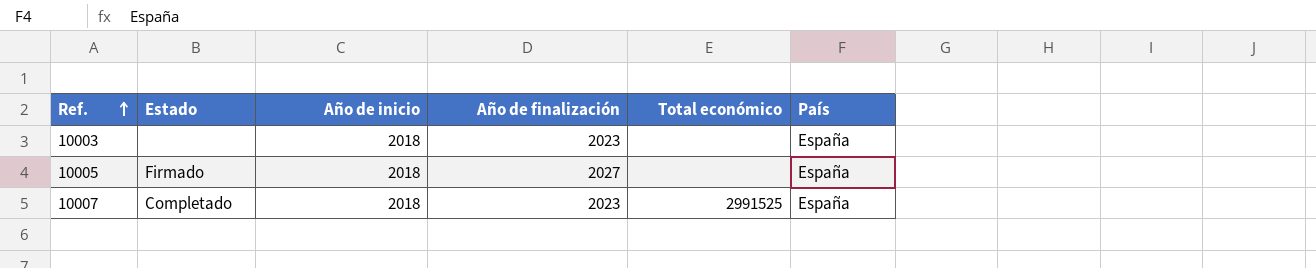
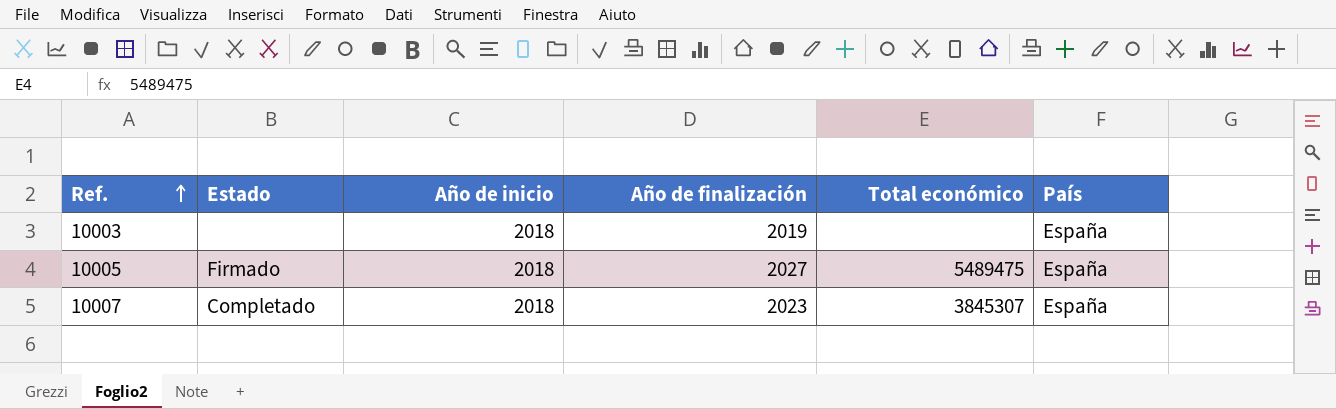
10003 | Año de finalización: 2023 -> 2019
10005 | Total económico: none -> 5489475
10007 | Total económico: 2991525 -> 3845307

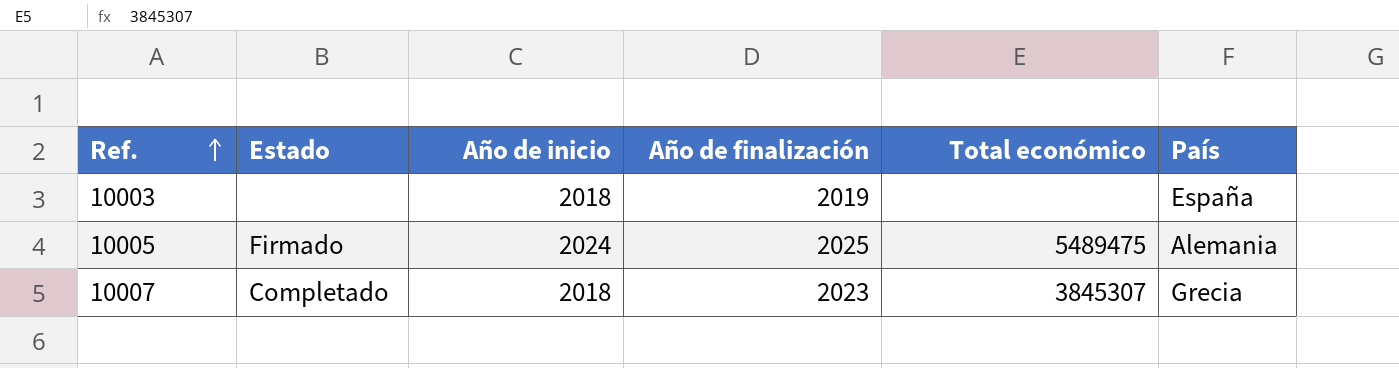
10005 | Año de inicio: 2018 -> 2024
10005 | Año de finalización: 2027 -> 2025
10005 | País: España -> Alemania
10007 | País: España -> Grecia

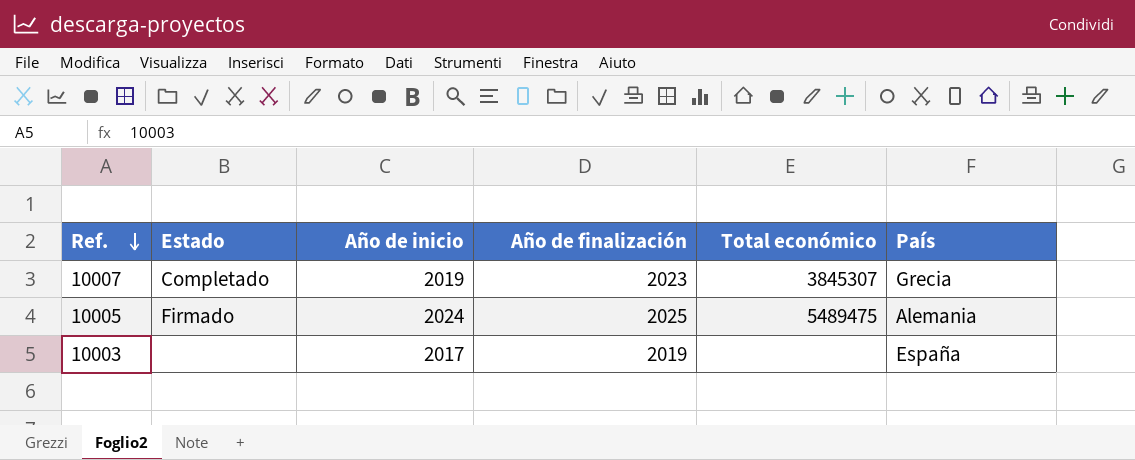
row order: Ref. ascending -> Ref. descending
10007 | Año de inicio: 2018 -> 2019
10003 | Año de inicio: 2018 -> 2017

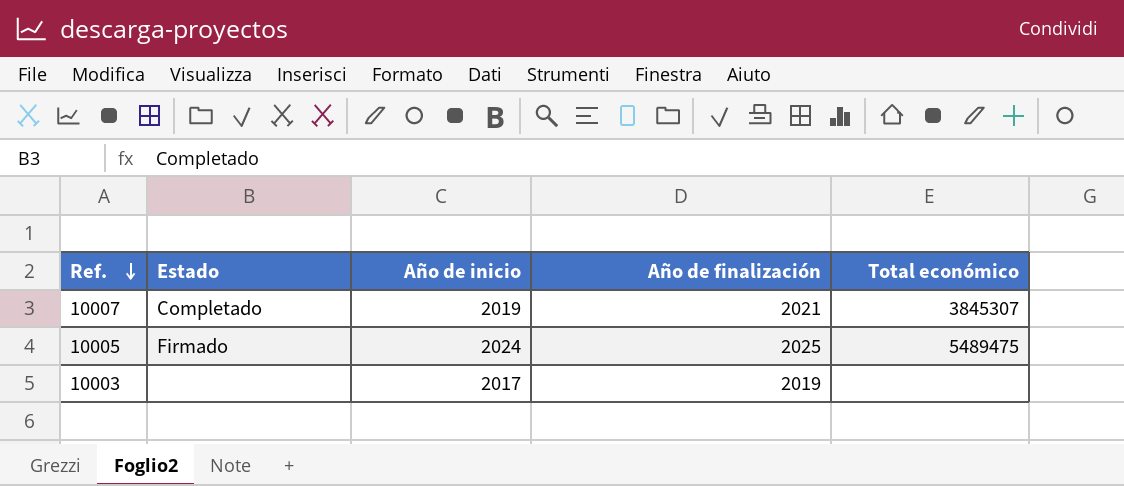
column País | position: 6 -> none
10007 | Año de finalización: 2023 -> 2021

